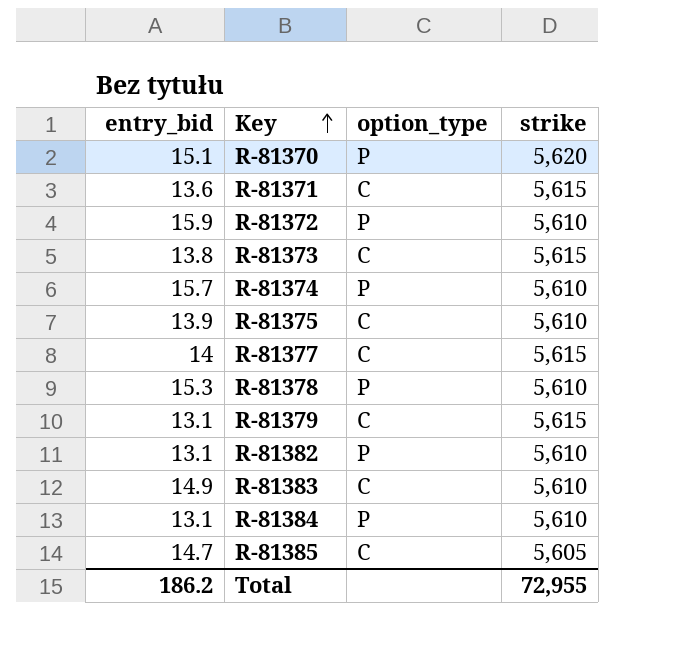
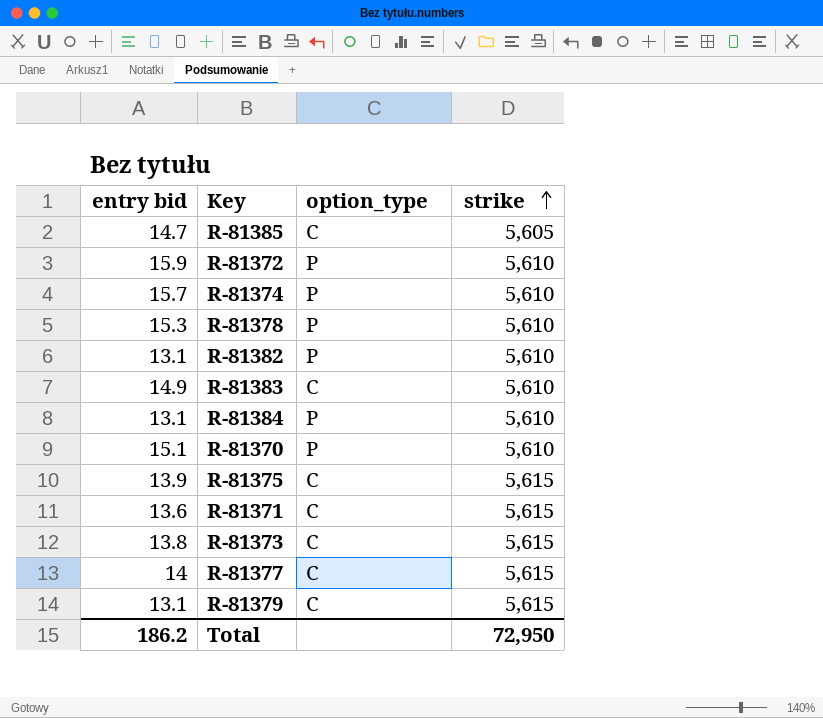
row order: Key ascending -> strike ascending
column name: entry_bid -> entry bid
R-81370 | strike: 5,620 -> 5,610
R-81375 | strike: 5,610 -> 5,615
Total | strike: 72,955 -> 72,950

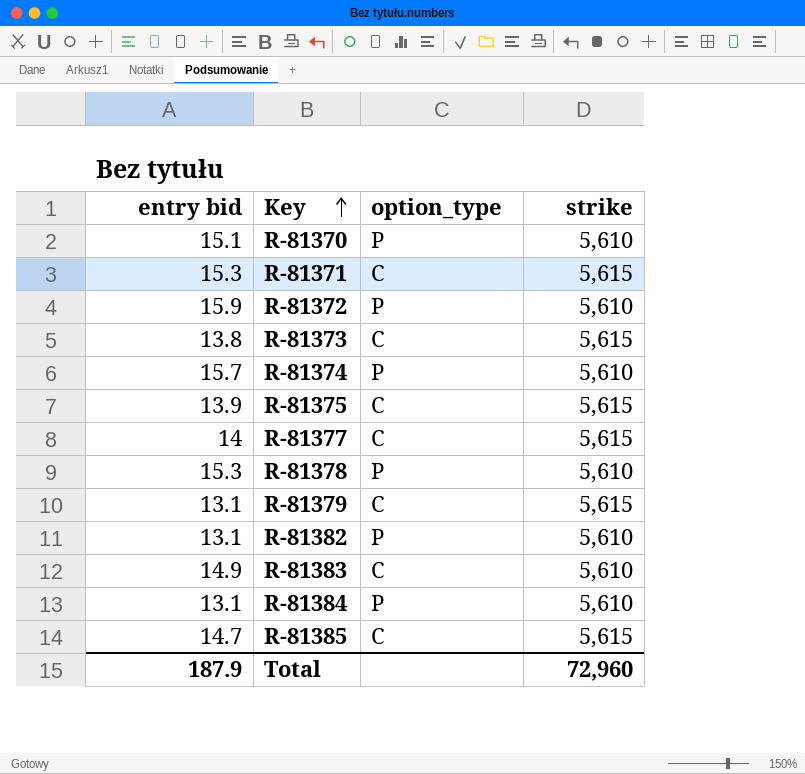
row order: strike ascending -> Key ascending
R-81371 | entry bid: 13.6 -> 15.3
R-81385 | strike: 5,605 -> 5,615
Total | entry bid: 186.2 -> 187.9
Total | strike: 72,950 -> 72,960

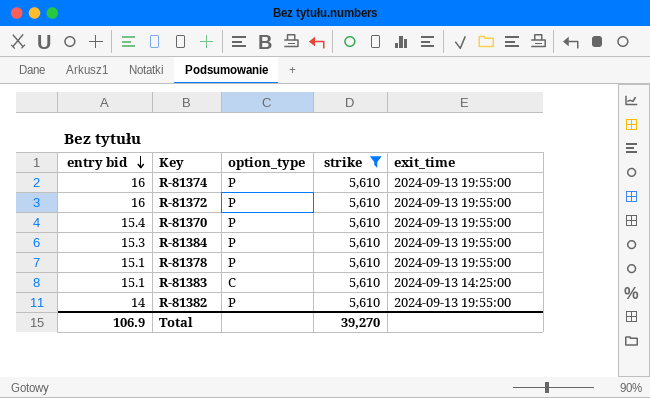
filter: none -> strike = 5,610
row order: Key ascending -> entry bid descending
column exit_time | position: none -> 5
R-81374 | entry bid: 15.7 -> 16
R-81372 | entry bid: 15.9 -> 16
R-81370 | entry bid: 15.1 -> 15.4
R-81384 | entry bid: 13.1 -> 15.3
R-81378 | entry bid: 15.3 -> 15.1
R-81383 | entry bid: 14.9 -> 15.1
R-81382 | entry bid: 13.1 -> 14
Total | entry bid: 187.9 -> 106.9
Total | strike: 72,960 -> 39,270

